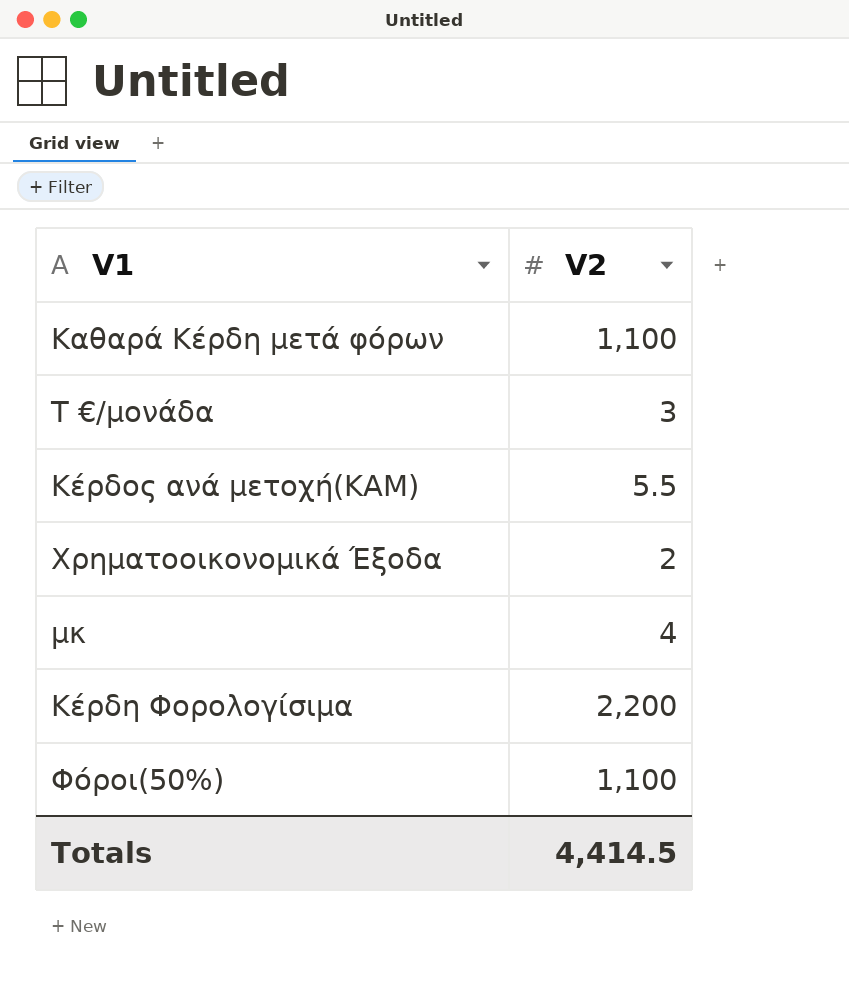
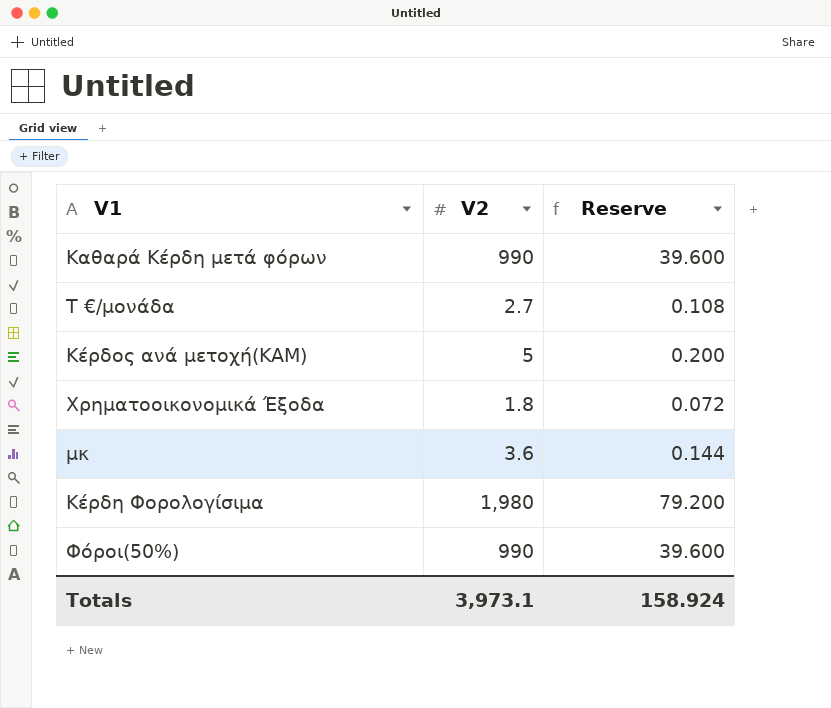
column Reserve | formula: none -> [V2] * 0.04
Καθαρά Κέρδη μετά φόρων | V2: 1,100 -> 990
Τ €/μονάδα | V2: 3 -> 2.7
Κέρδος ανά μετοχή(ΚΑΜ) | V2: 5.5 -> 5
Χρηματοοικονομικά Έξοδα | V2: 2 -> 1.8
μκ | V2: 4 -> 3.6
Κέρδη Φορολογίσιμα | V2: 2,200 -> 1,980
Φόροι(50%) | V2: 1,100 -> 990
Totals | V2: 4,414.5 -> 3,973.1

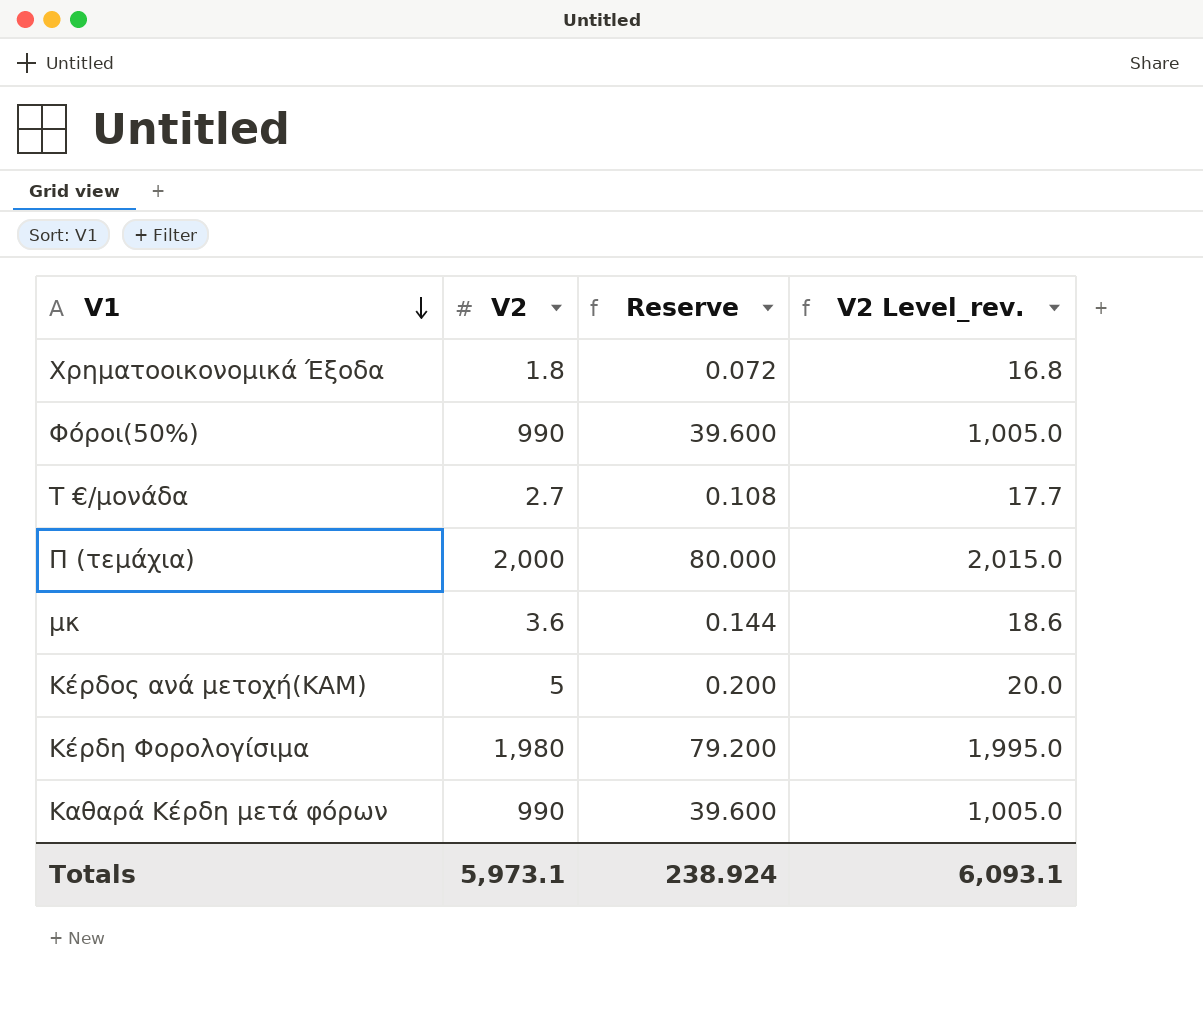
row order: none -> V1 descending
column V2 Level_rev. | formula: none -> [V2] + 15
row Π (τεμάχια): none -> 2,000 | 80.000 | 2,015.0
Totals | V2: 3,973.1 -> 5,973.1
Totals | Reserve: 158.924 -> 238.924

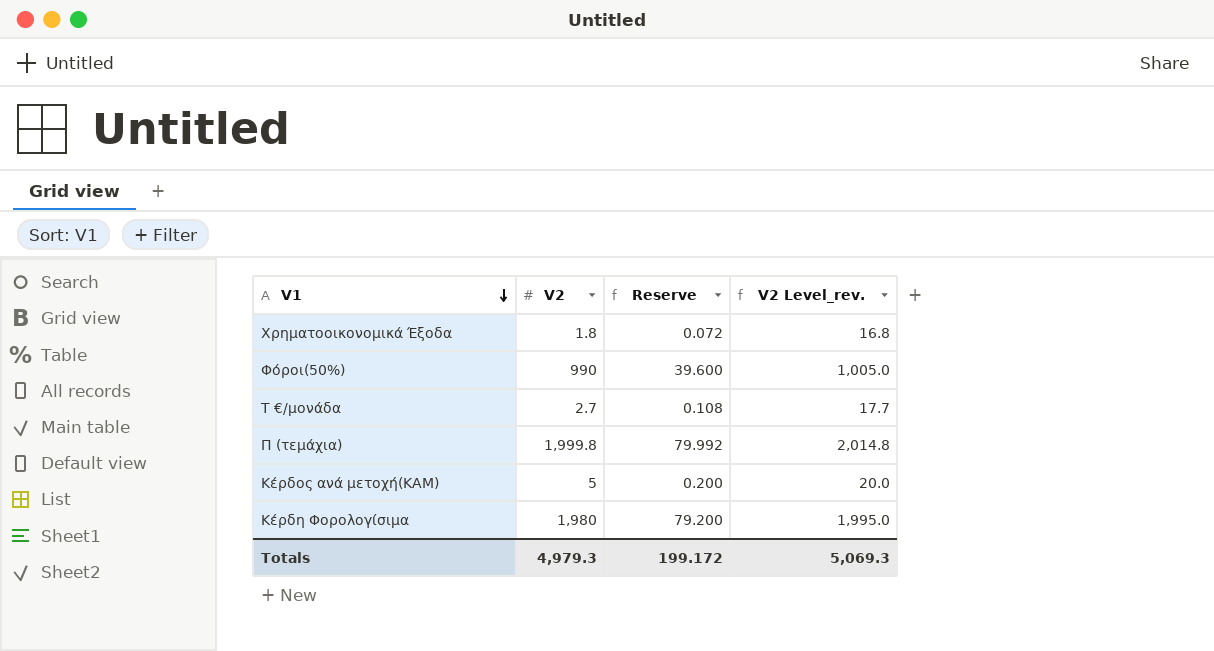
row μκ: 3.6 | 0.144 | 18.6 -> none
row Καθαρά Κέρδη μετά φόρων: 990 | 39.600 | 1,005.0 -> none
Π (τεμάχια) | V2: 2,000 -> 1,999.8
Π (τεμάχια) | Reserve: 80.000 -> 79.992
Π (τεμάχια) | V2 Level_rev.: 2,015.0 -> 2,014.8
Totals | V2: 5,973.1 -> 4,979.3
Totals | Reserve: 238.924 -> 199.172
Totals | V2 Level_rev.: 6,093.1 -> 5,069.3

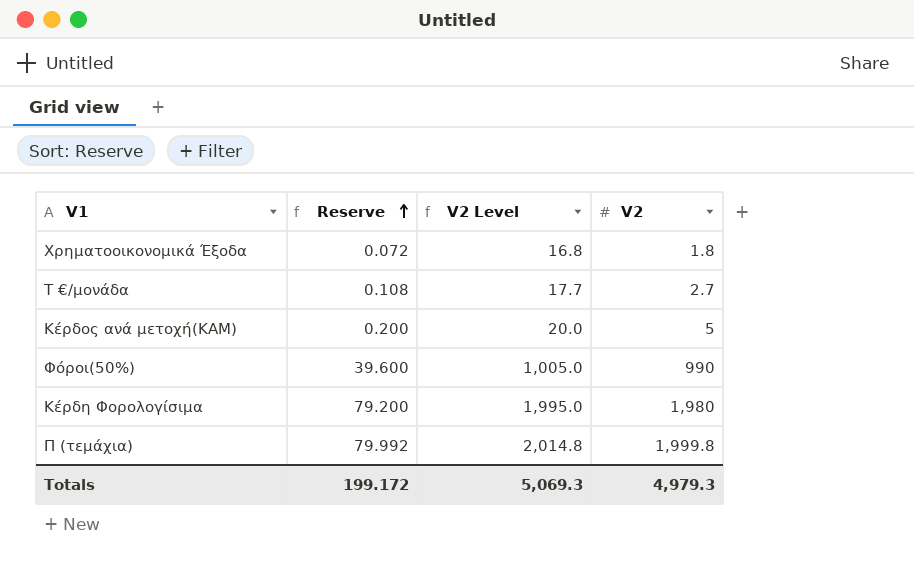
row order: V1 descending -> Reserve ascending
column name: V2 Level_rev. -> V2 Level
column V2 | position: 2 -> 4

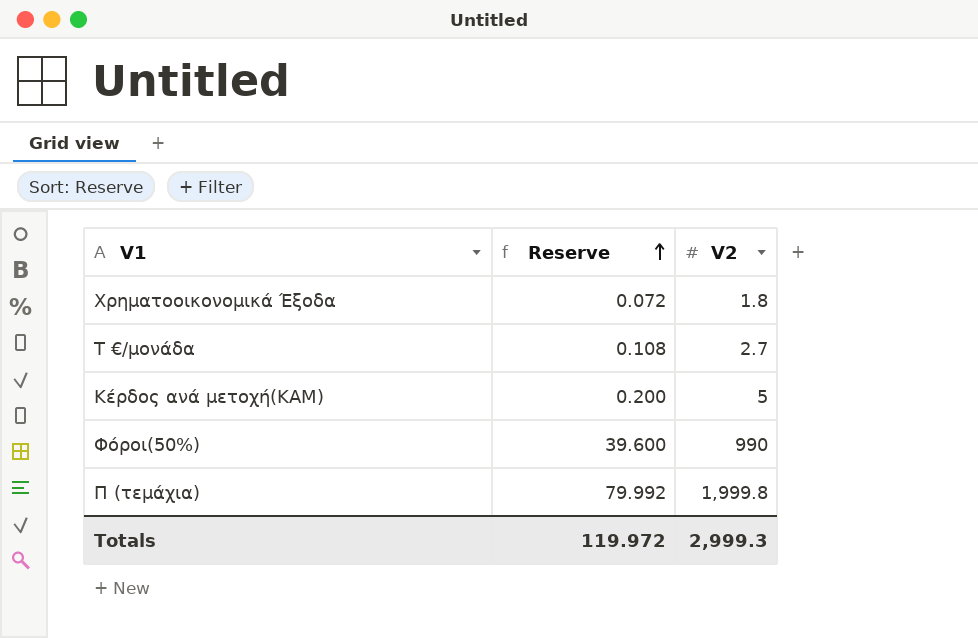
column V2 Level | formula: [V2] + 15 -> none
row Κέρδη Φορολογίσιμα: 79.200 | 1,995.0 | 1,980 -> none
Totals | Reserve: 199.172 -> 119.972
Totals | V2: 4,979.3 -> 2,999.3

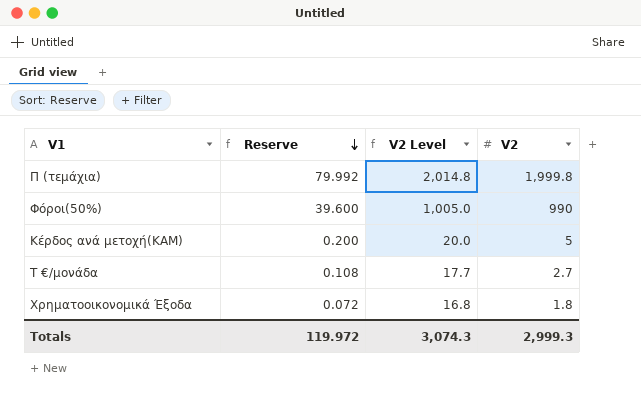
row order: Reserve ascending -> Reserve descending
column V2 Level | formula: none -> [V2] + 15

